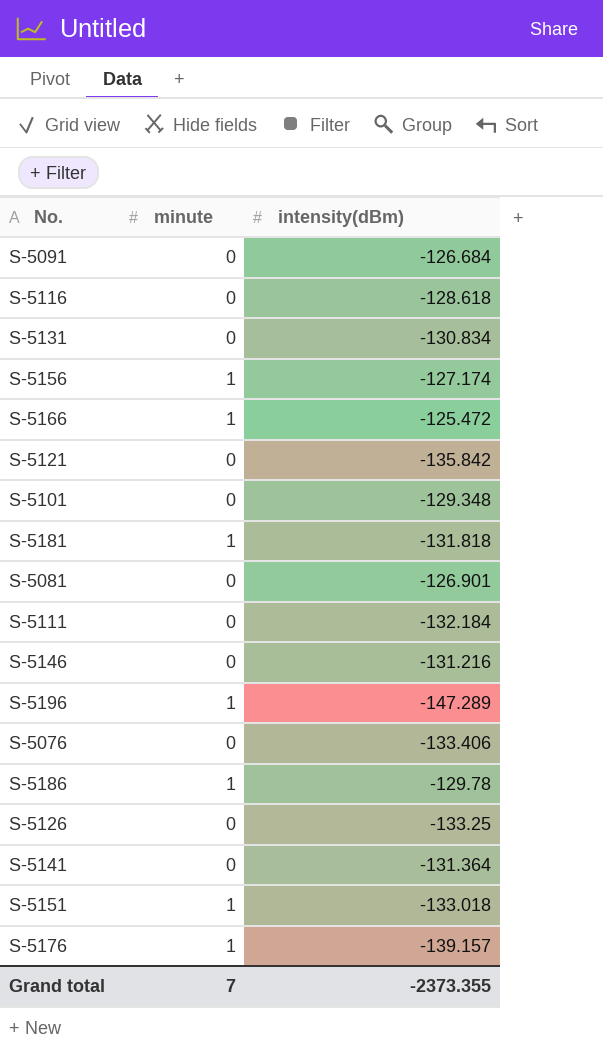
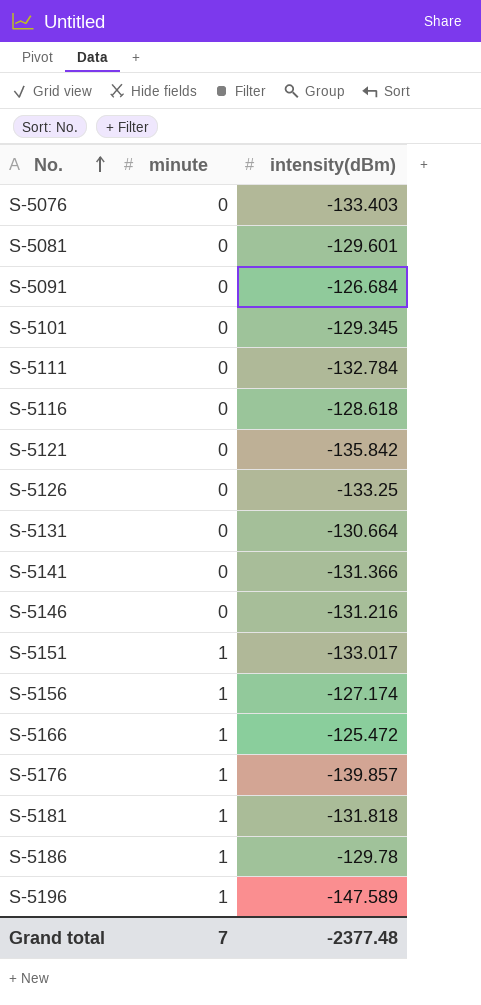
row order: none -> No. ascending
S-5076 | intensity(dBm): -133.406 -> -133.403
S-5081 | intensity(dBm): -126.901 -> -129.601
S-5101 | intensity(dBm): -129.348 -> -129.345
S-5111 | intensity(dBm): -132.184 -> -132.784
S-5131 | intensity(dBm): -130.834 -> -130.664
S-5141 | intensity(dBm): -131.364 -> -131.366
S-5151 | intensity(dBm): -133.018 -> -133.017
S-5176 | intensity(dBm): -139.157 -> -139.857
S-5196 | intensity(dBm): -147.289 -> -147.589
Grand total | intensity(dBm): -2373.355 -> -2377.48

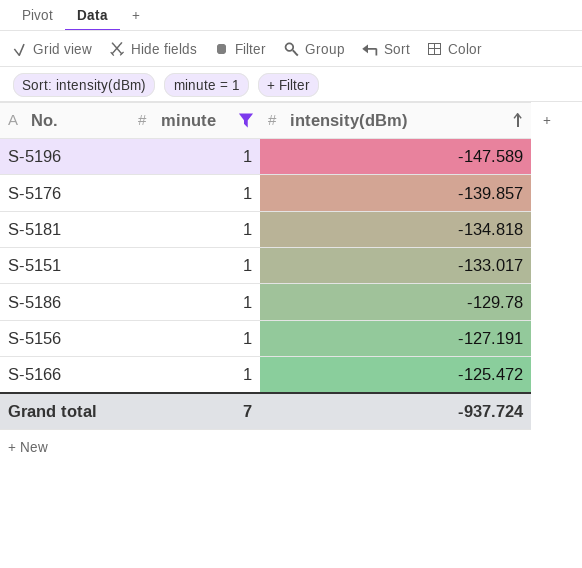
filter: none -> minute = 1
row order: No. ascending -> intensity(dBm) ascending
S-5181 | intensity(dBm): -131.818 -> -134.818
S-5156 | intensity(dBm): -127.174 -> -127.191
Grand total | intensity(dBm): -2377.48 -> -937.724

